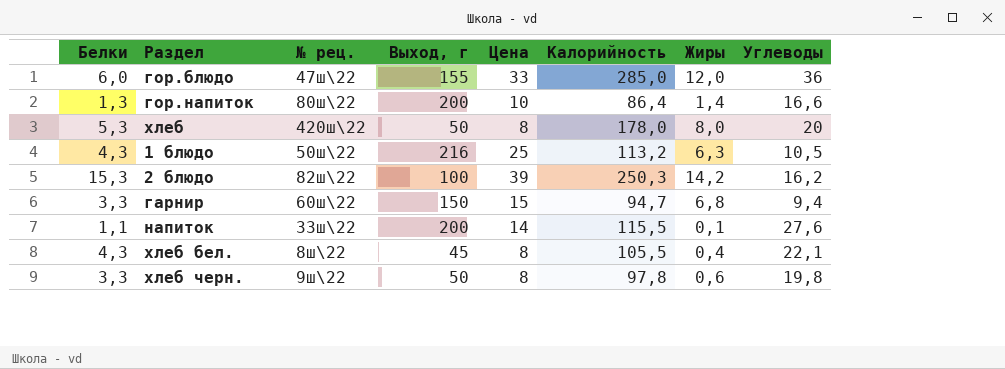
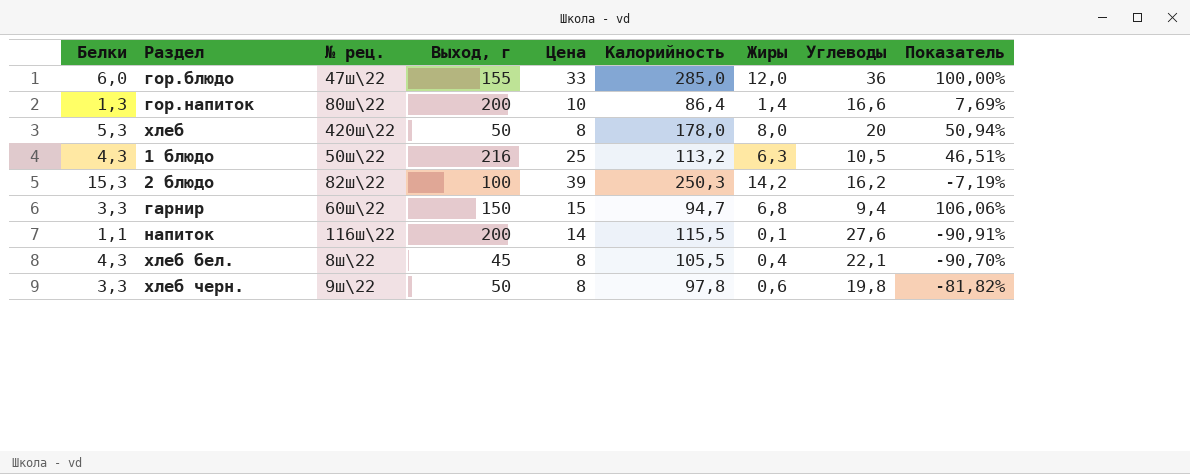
column Показатель | formula: none -> ([Жиры] - [Белки]) / [Белки]
напиток | № рец.: 33ш\22 -> 116ш\22

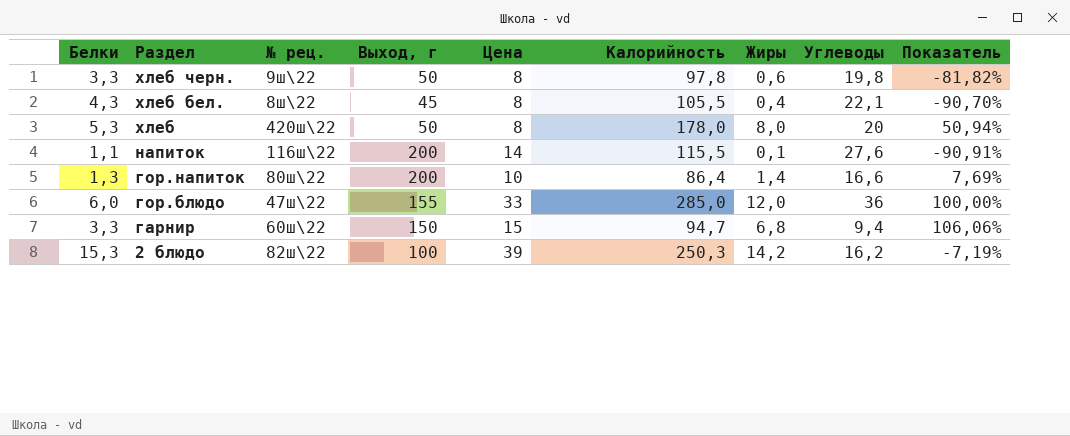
row order: none -> Раздел descending
row 1 блюдо: 4,3 | 50ш\22 | 216 | 25 | 113,2 | 6,3 | 10,5 | 46,51% -> none

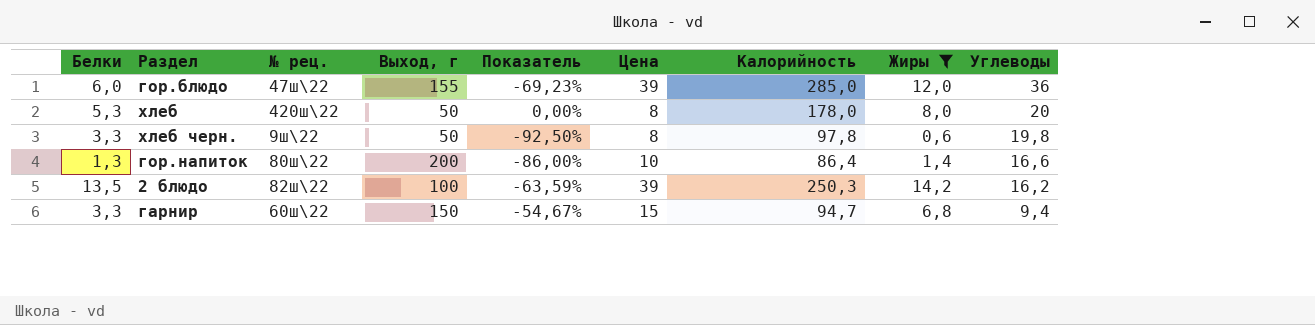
filter: none -> Жиры >= 0,6
row order: Раздел descending -> Углеводы descending
column Показатель | formula: ([Жиры] - [Белки]) / [Белки] -> ([Жиры] - [Цена]) / [Цена]
column Показатель | position: 9 -> 5
гор.блюдо | Цена: 33 -> 39
2 блюдо | Белки: 15,3 -> 13,5

